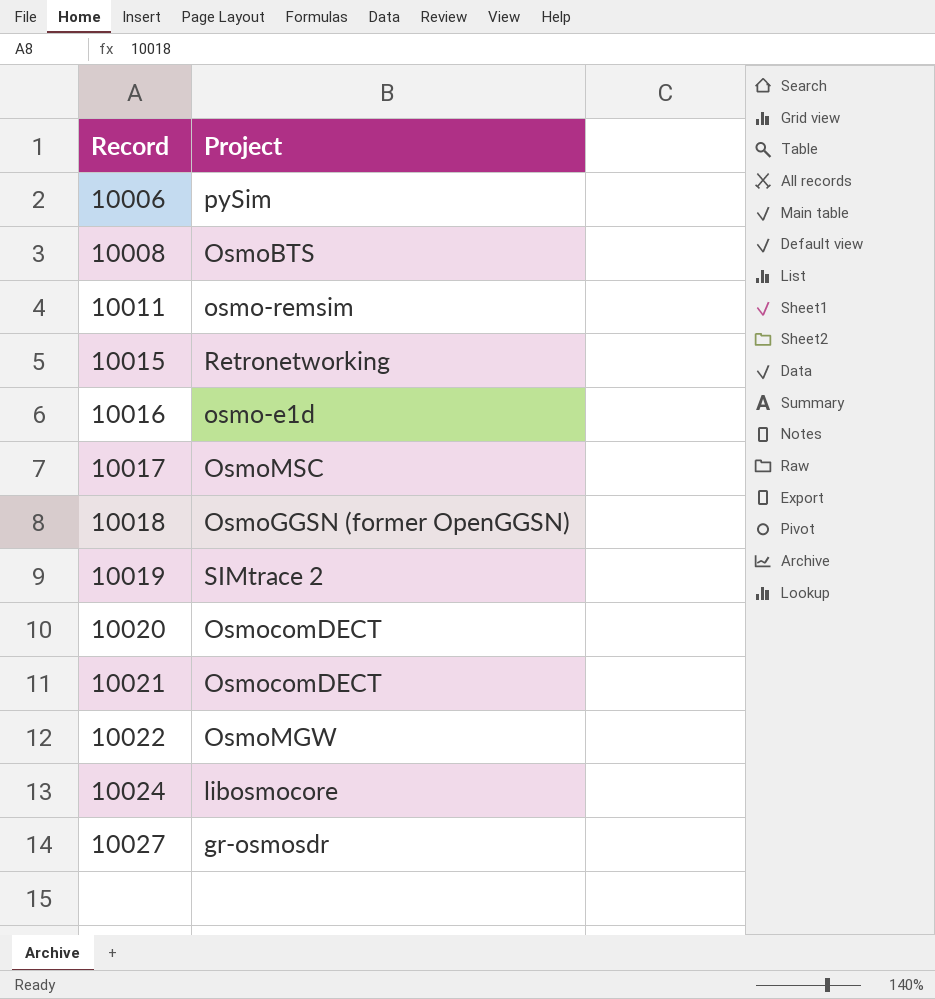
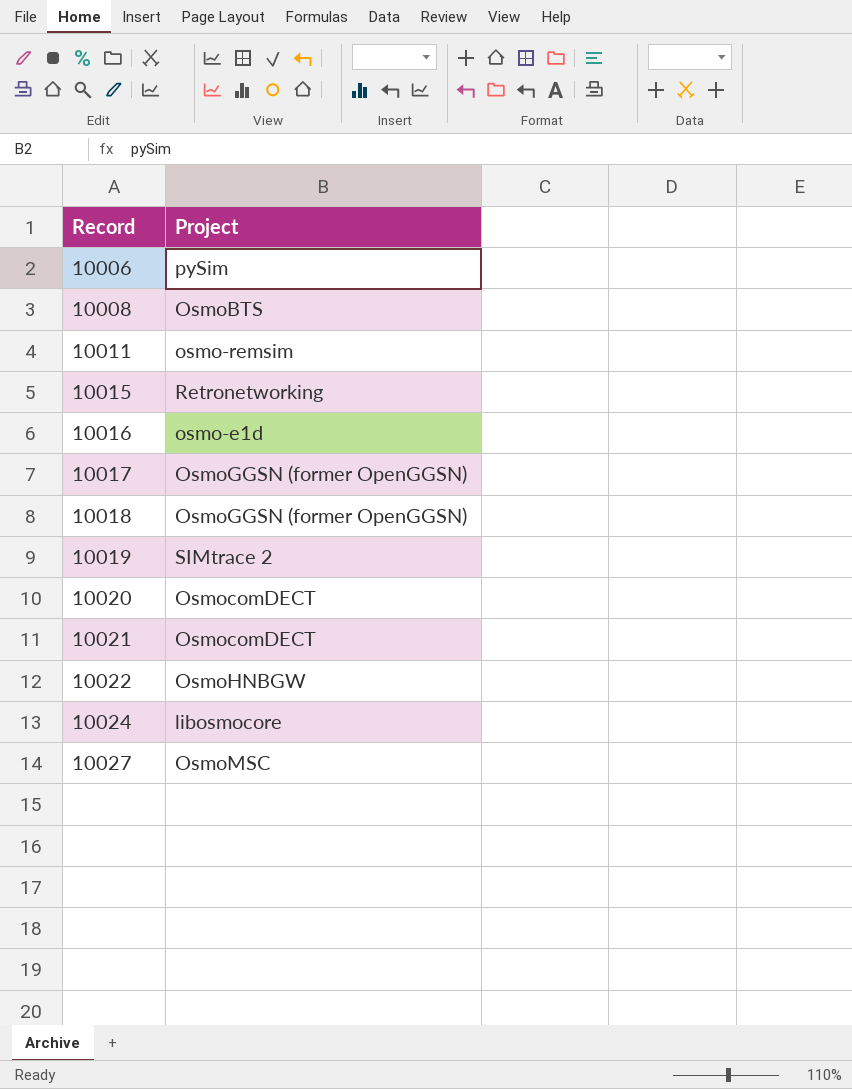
10017 | Project: OsmoMSC -> OsmoGGSN (former OpenGGSN)
10022 | Project: OsmoMGW -> OsmoHNBGW
10027 | Project: gr-osmosdr -> OsmoMSC

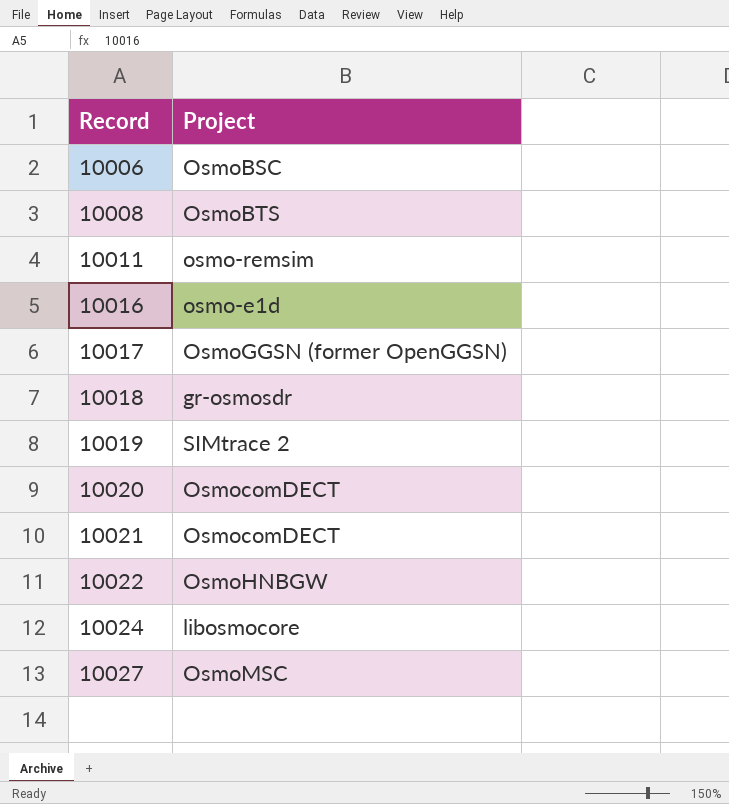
row 10015: Retronetworking -> none
10006 | Project: pySim -> OsmoBSC
10018 | Project: OsmoGGSN (former OpenGGSN) -> gr-osmosdr

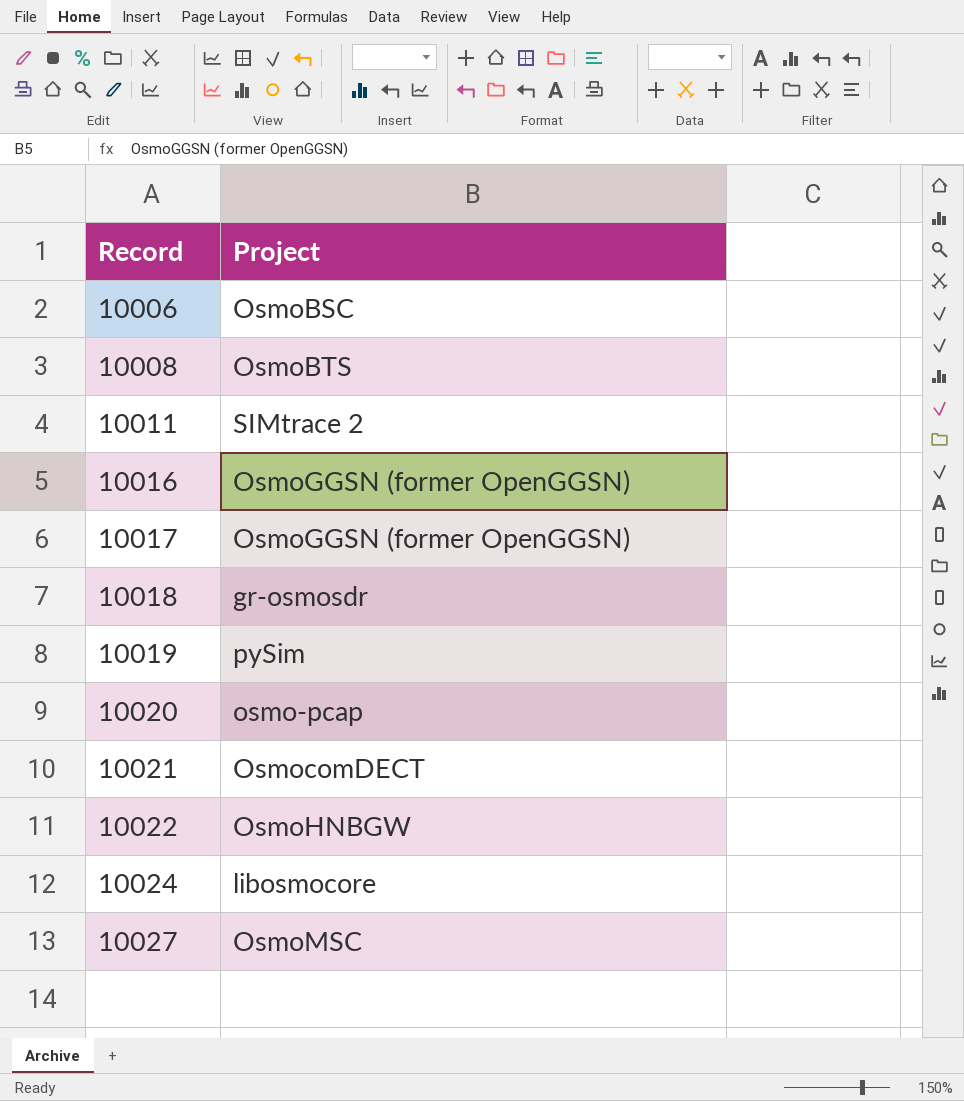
10011 | Project: osmo-remsim -> SIMtrace 2
10016 | Project: osmo-e1d -> OsmoGGSN (former OpenGGSN)
10019 | Project: SIMtrace 2 -> pySim
10020 | Project: OsmocomDECT -> osmo-pcap

